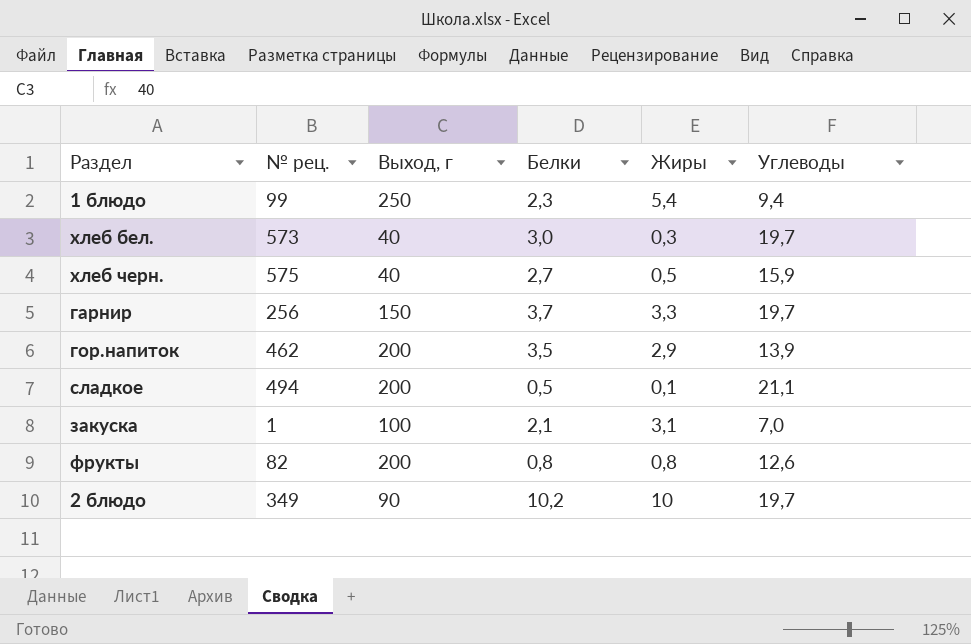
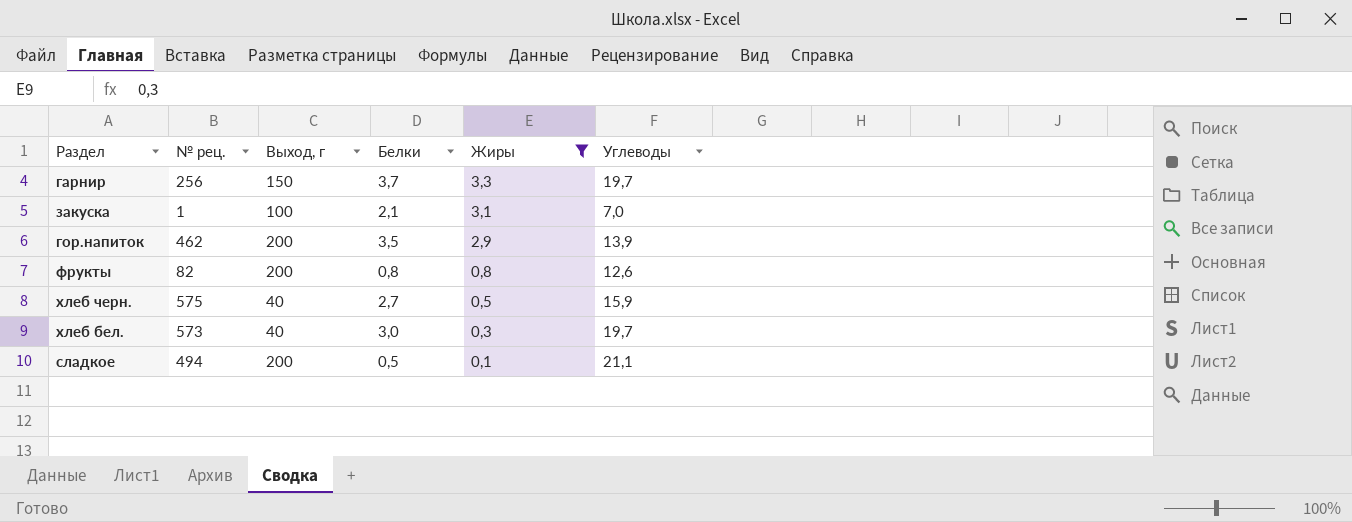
filter: none -> Жиры <= 3,3
row order: none -> Жиры descending

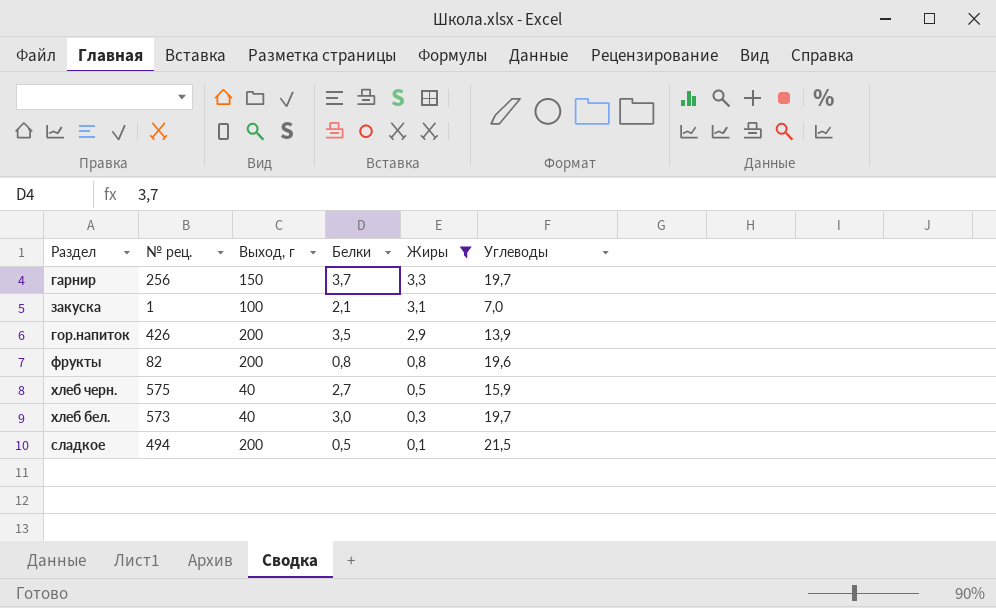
гор.напиток | № рец.: 462 -> 426
фрукты | Углеводы: 12,6 -> 19,6
сладкое | Углеводы: 21,1 -> 21,5

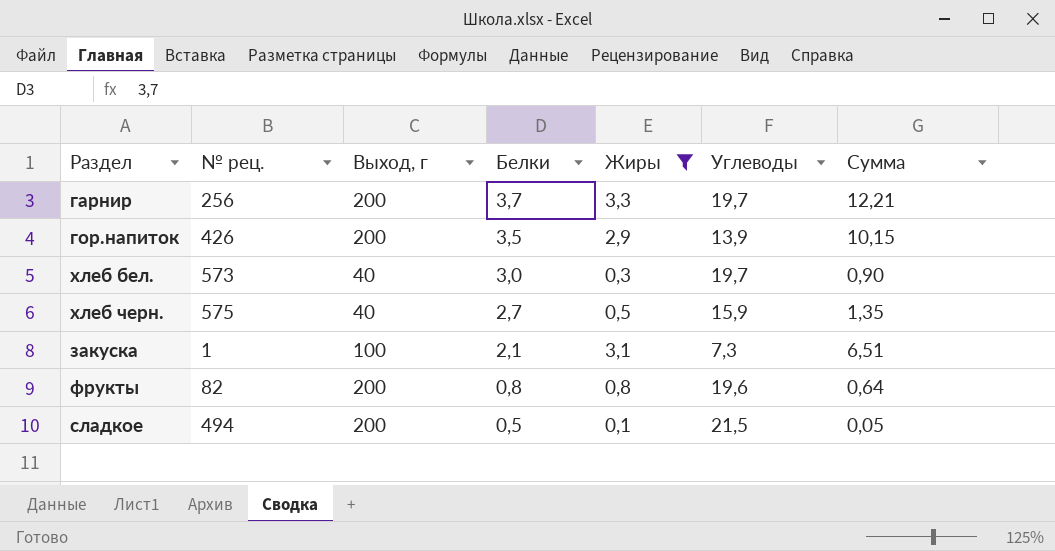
row order: Жиры descending -> Белки descending
column Сумма | formula: none -> [Белки] * [Жиры]
гарнир | Выход, г: 150 -> 200
закуска | Углеводы: 7,0 -> 7,3

